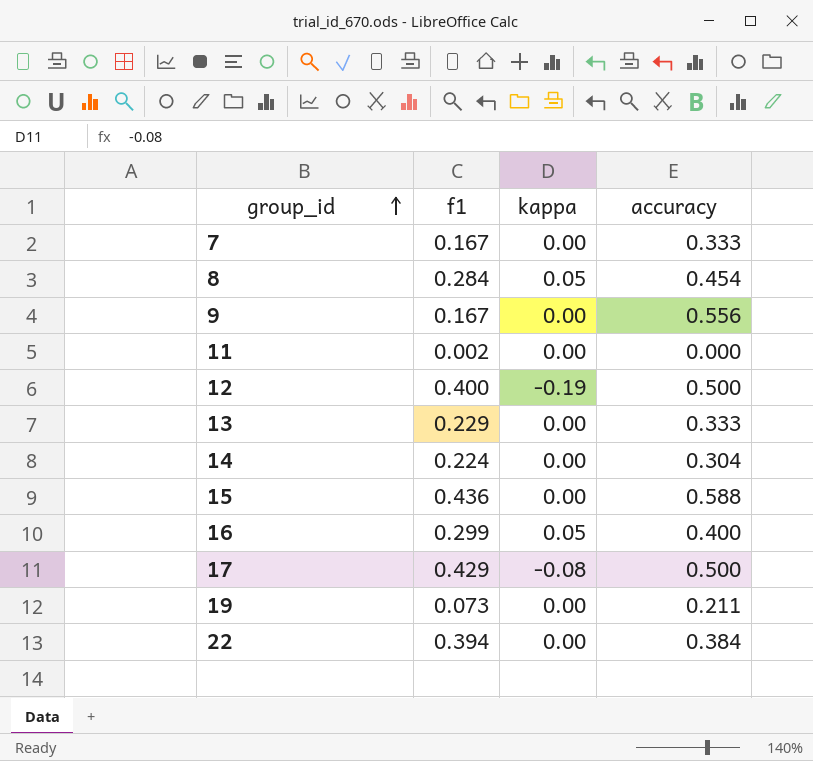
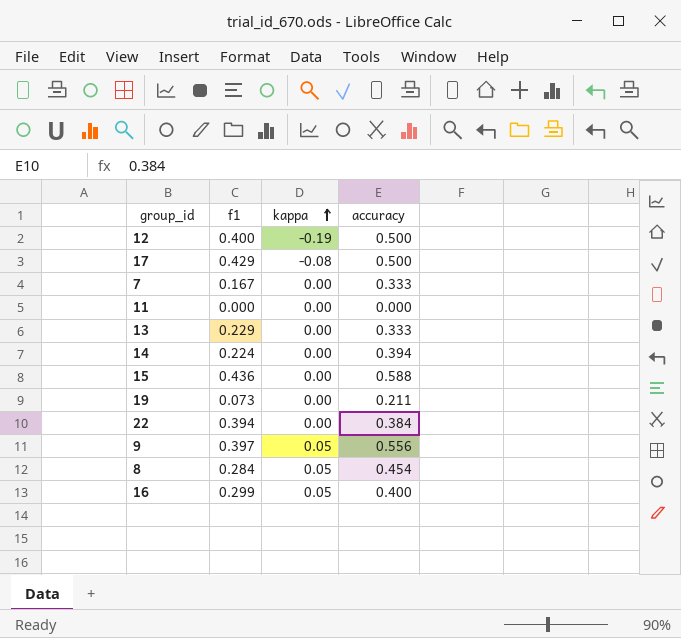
row order: group_id ascending -> kappa ascending
11 | f1: 0.002 -> 0.000
14 | accuracy: 0.304 -> 0.394
9 | f1: 0.167 -> 0.397
9 | kappa: 0.00 -> 0.05

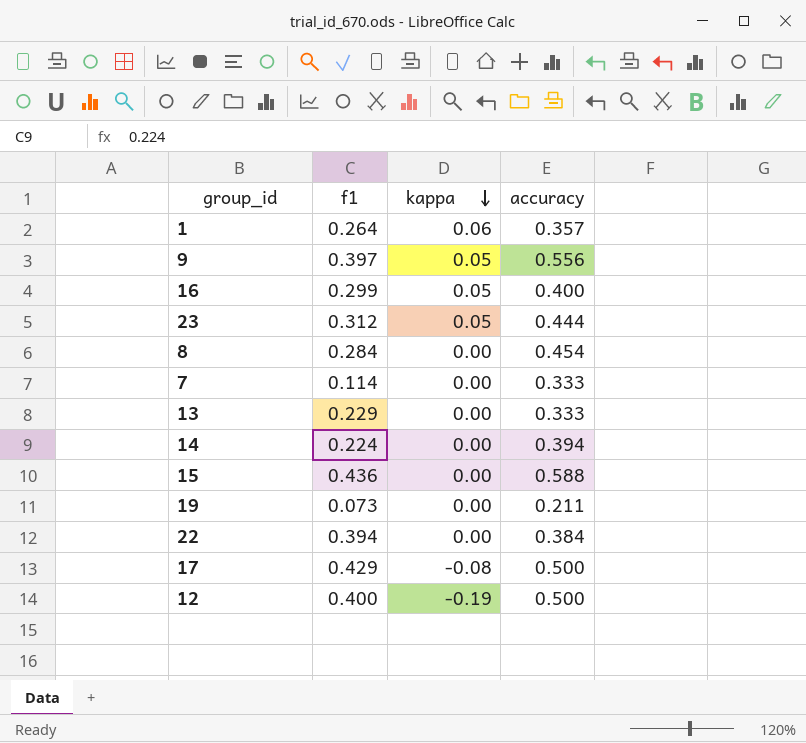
row order: kappa ascending -> kappa descending
row 11: 0.000 | 0.00 | 0.000 -> none
row 1: none -> 0.264 | 0.06 | 0.357
row 23: none -> 0.312 | 0.05 | 0.444
8 | kappa: 0.05 -> 0.00
7 | f1: 0.167 -> 0.114

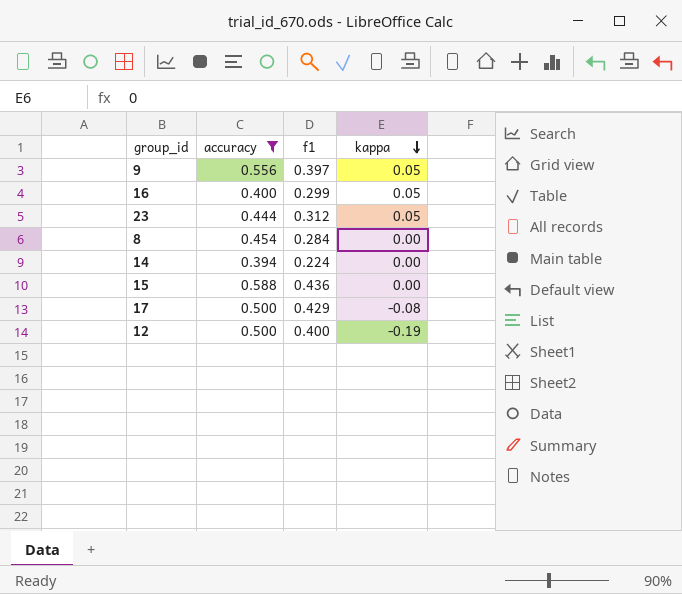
filter: none -> accuracy >= 0.394
column accuracy | position: 4 -> 2

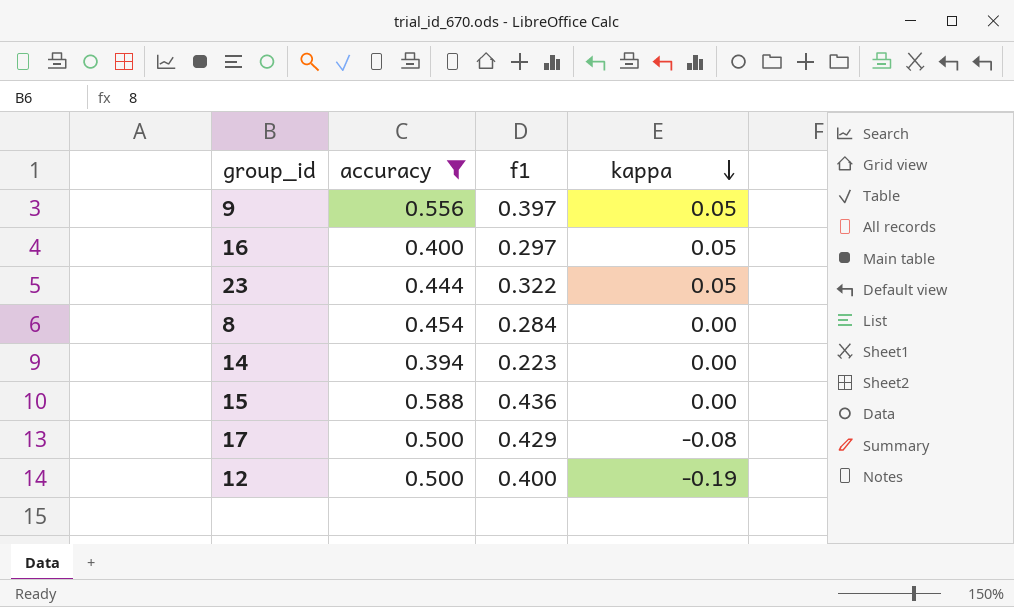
16 | f1: 0.299 -> 0.297
23 | f1: 0.312 -> 0.322
14 | f1: 0.224 -> 0.223

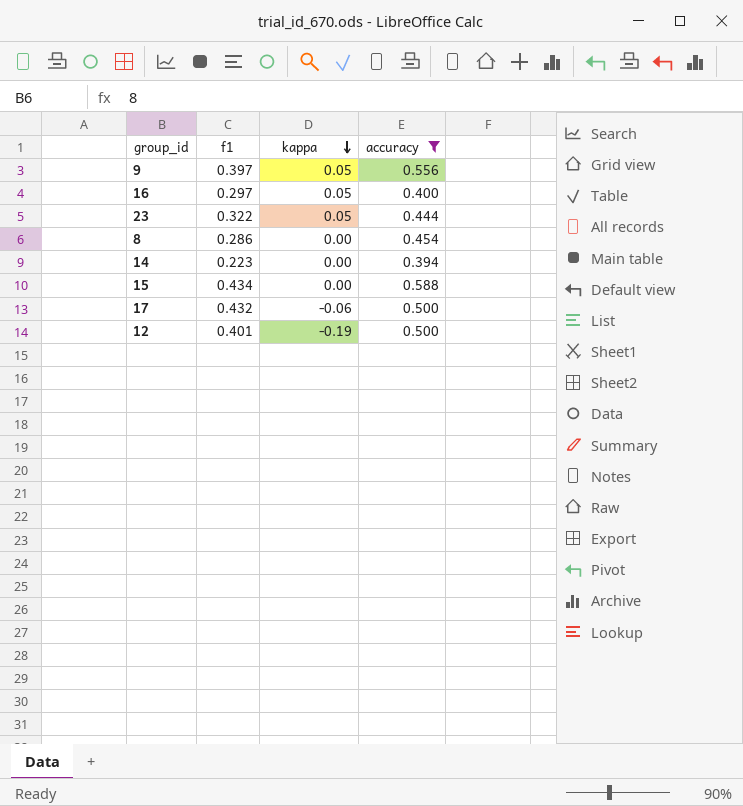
column accuracy | position: 2 -> 4
8 | f1: 0.284 -> 0.286
15 | f1: 0.436 -> 0.434
17 | f1: 0.429 -> 0.432
17 | kappa: -0.08 -> -0.06
12 | f1: 0.400 -> 0.401

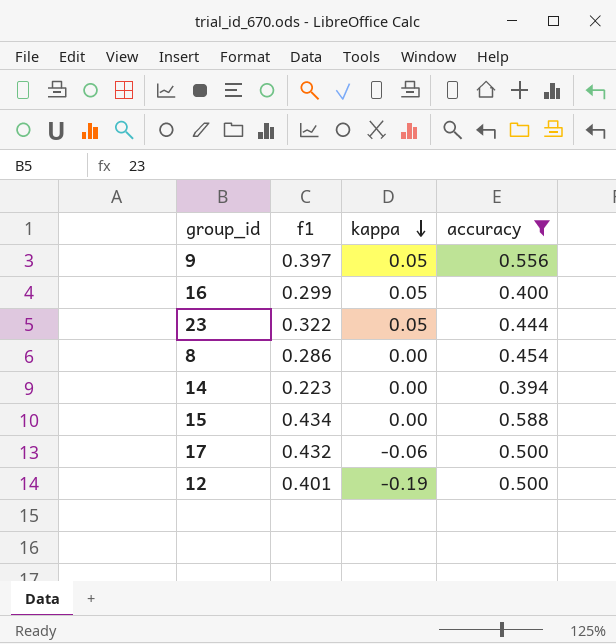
16 | f1: 0.297 -> 0.299

